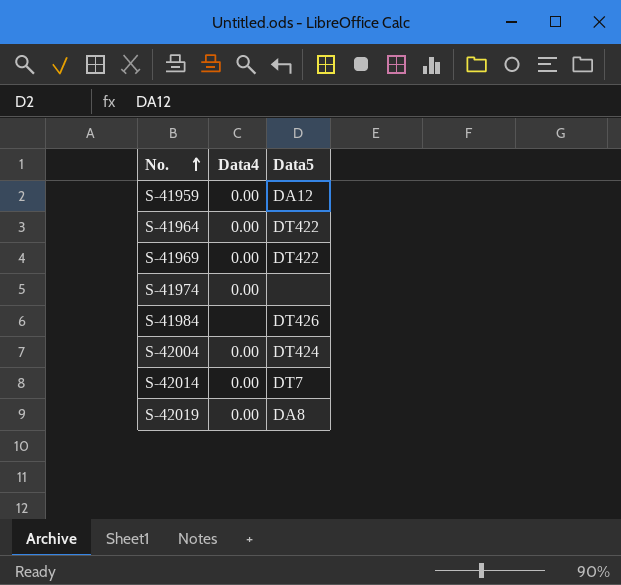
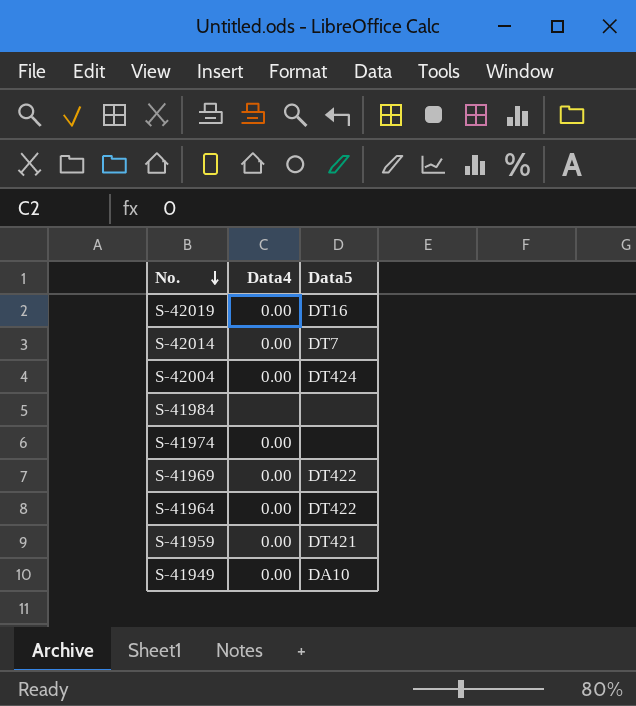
row order: No. ascending -> No. descending
S-42019 | Data5: DA8 -> DT16
S-41984 | Data5: DT426 -> none
S-41959 | Data5: DA12 -> DT421
row S-41949: none -> 0.00 | DA10

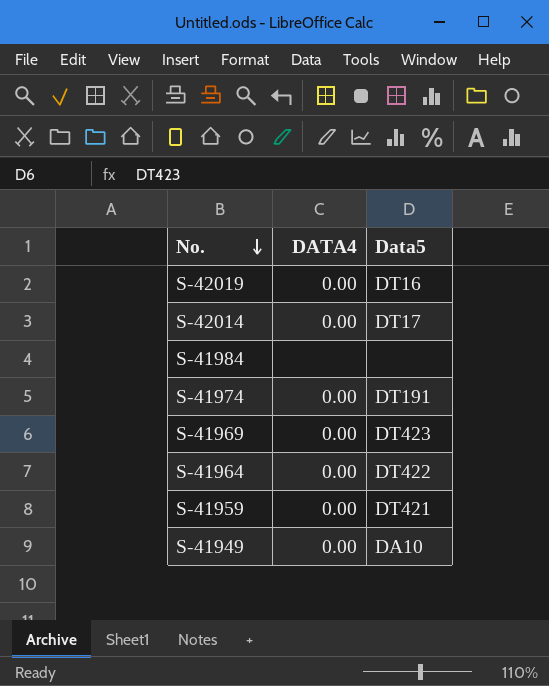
column name: Data4 -> DATA4
row S-42004: 0.00 | DT424 -> none
S-42014 | Data5: DT7 -> DT17
S-41974 | Data5: none -> DT191
S-41969 | Data5: DT422 -> DT423

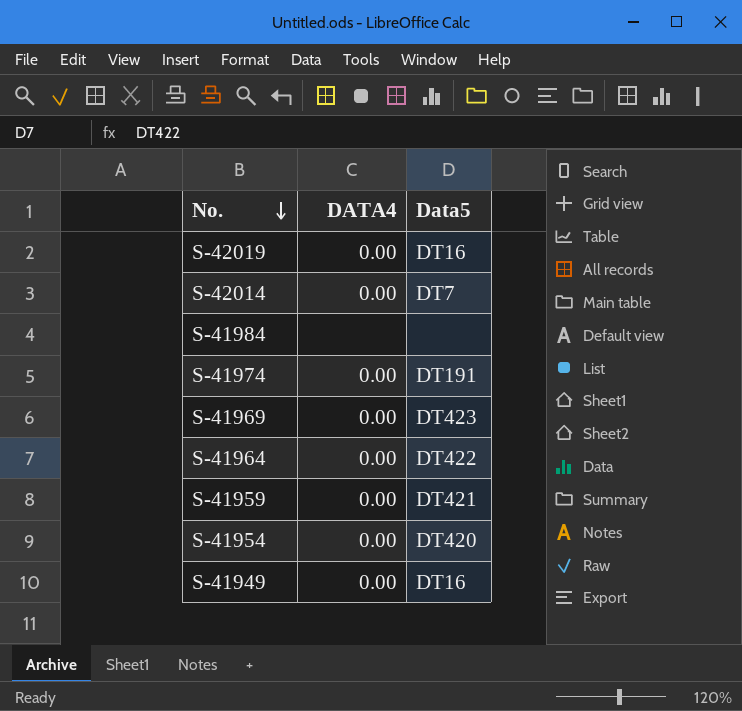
S-42014 | Data5: DT17 -> DT7
row S-41954: none -> 0.00 | DT420
S-41949 | Data5: DA10 -> DT16

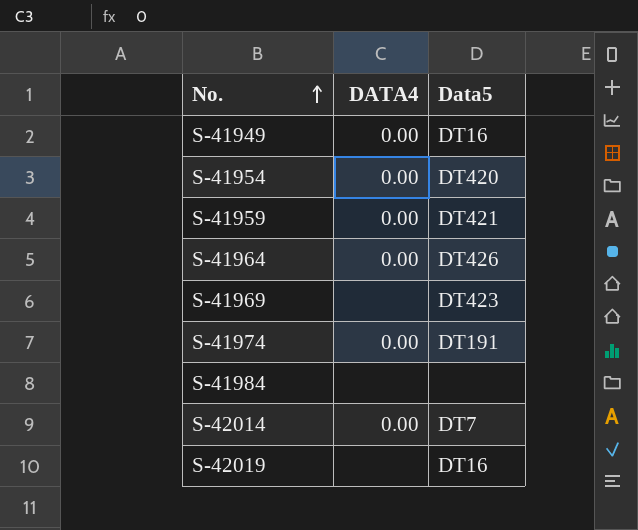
row order: No. descending -> No. ascending
S-41964 | Data5: DT422 -> DT426
S-41969 | DATA4: 0.00 -> none
S-42019 | DATA4: 0.00 -> none

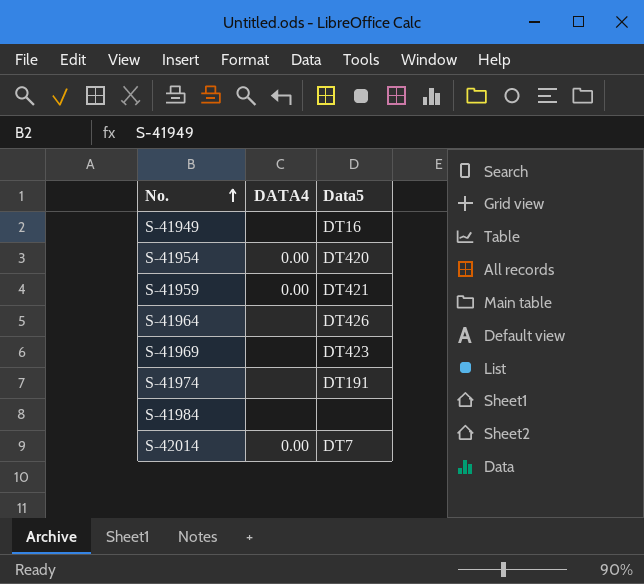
row S-42019: none | DT16 -> none
S-41949 | DATA4: 0.00 -> none
S-41964 | DATA4: 0.00 -> none
S-41974 | DATA4: 0.00 -> none

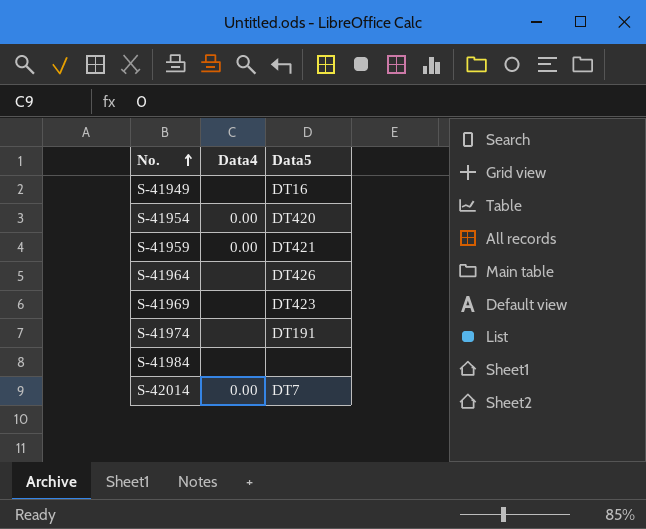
column name: DATA4 -> Data4

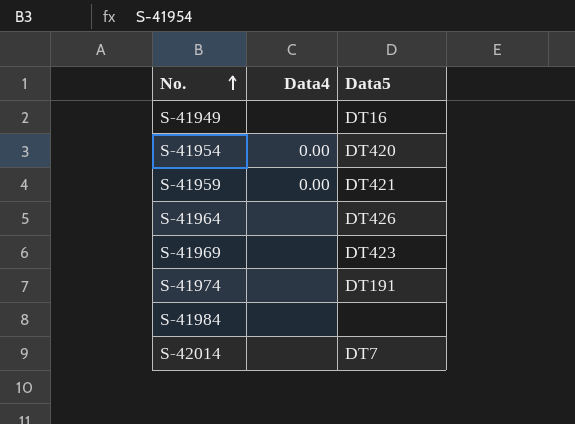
S-42014 | Data4: 0.00 -> none

